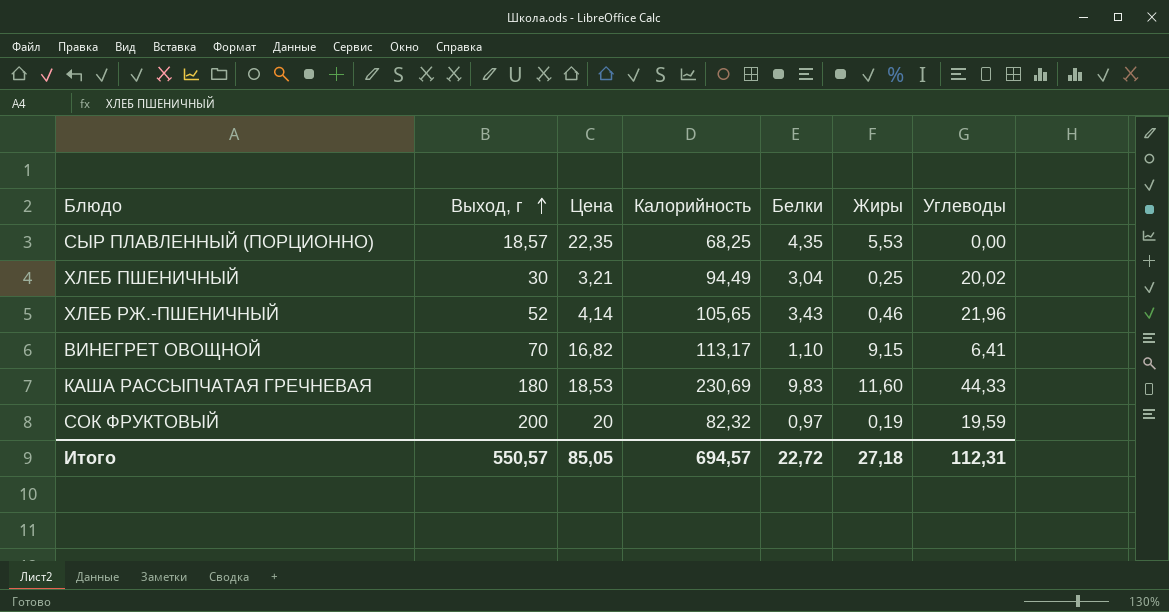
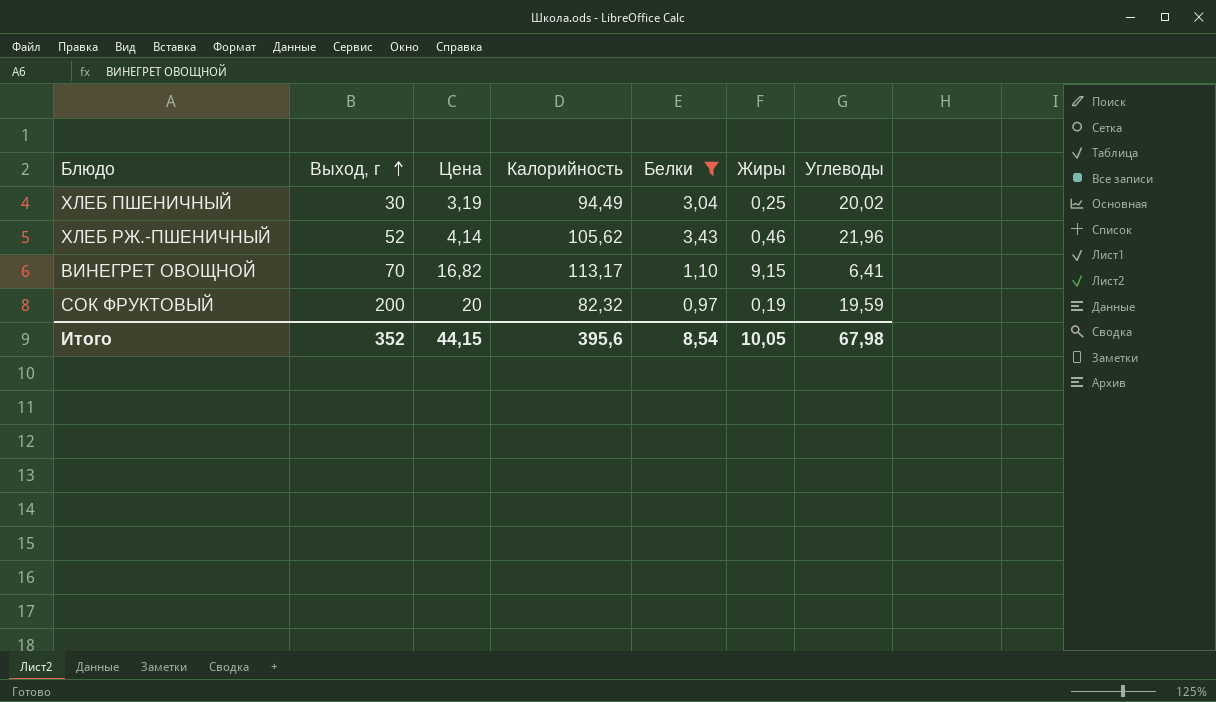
filter: none -> Белки <= 3,43
ХЛЕБ ПШЕНИЧНЫЙ | Цена: 3,21 -> 3,19
ХЛЕБ РЖ.-ПШЕНИЧНЫЙ | Калорийность: 105,65 -> 105,62
Итого | Выход, г: 550,57 -> 352
Итого | Цена: 85,05 -> 44,15
Итого | Калорийность: 694,57 -> 395,6
Итого | Белки: 22,72 -> 8,54
Итого | Жиры: 27,18 -> 10,05
Итого | Углеводы: 112,31 -> 67,98

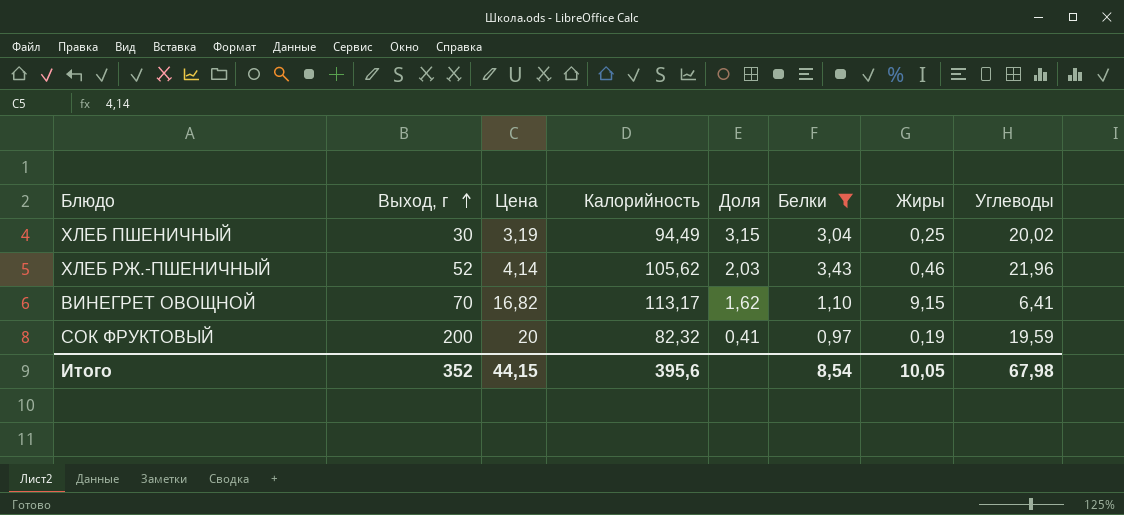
column Доля | formula: none -> [Калорийность] / [Выход, г]

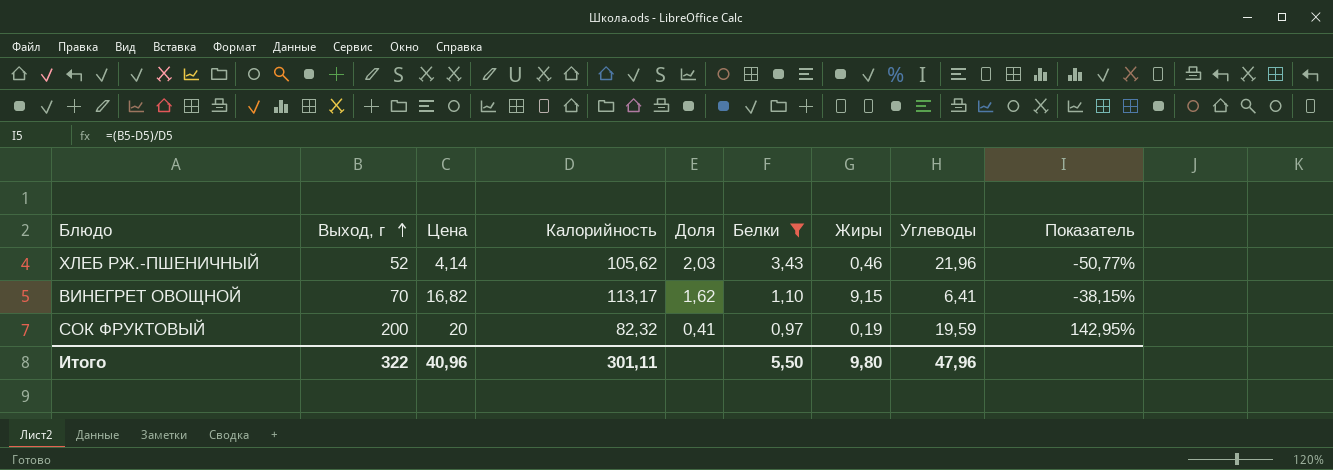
column Показатель | formula: none -> ([Выход, г] - [Калорийность]) / [Калорийность]
row ХЛЕБ ПШЕНИЧНЫЙ: 30 | 3,19 | 94,49 | 3,15 | 3,04 | 0,25 | 20,02 -> none
Итого | Выход, г: 352 -> 322
Итого | Цена: 44,15 -> 40,96
Итого | Калорийность: 395,6 -> 301,11
Итого | Белки: 8,54 -> 5,50
Итого | Жиры: 10,05 -> 9,80
Итого | Углеводы: 67,98 -> 47,96

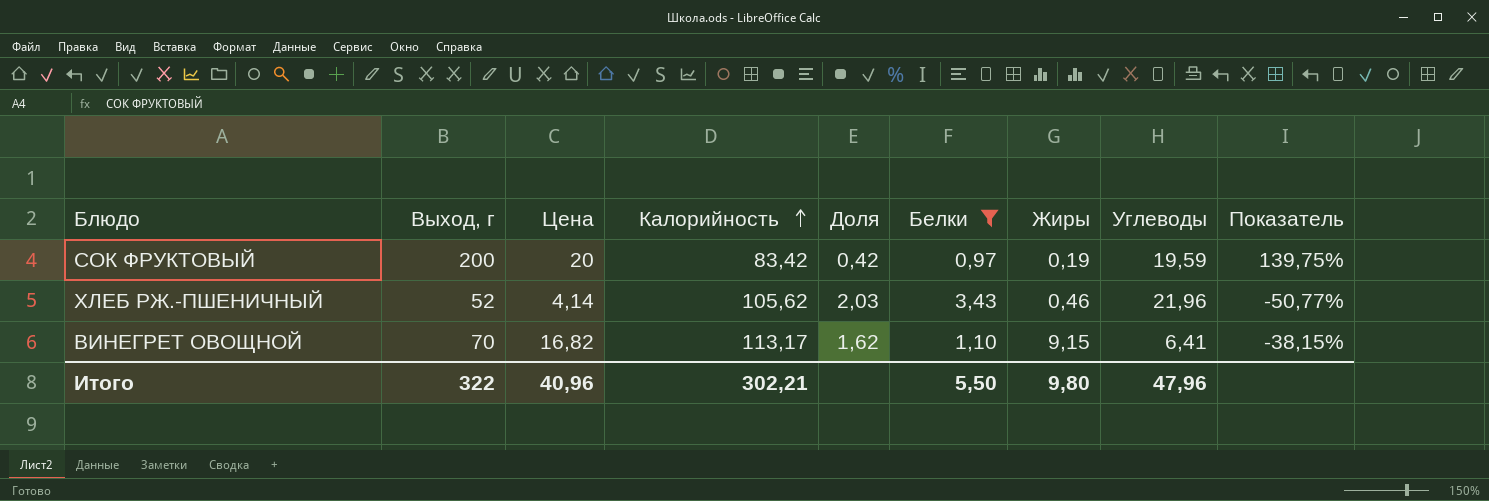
row order: Выход, г ascending -> Калорийность ascending
СОК ФРУКТОВЫЙ | Калорийность: 82,32 -> 83,42
СОК ФРУКТОВЫЙ | Доля: 0,41 -> 0,42
СОК ФРУКТОВЫЙ | Показатель: 142,95% -> 139,75%
Итого | Калорийность: 301,11 -> 302,21

